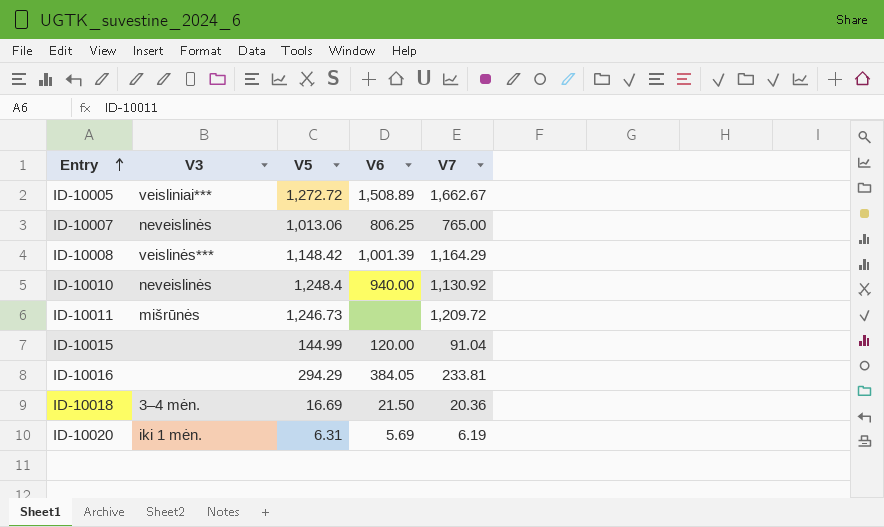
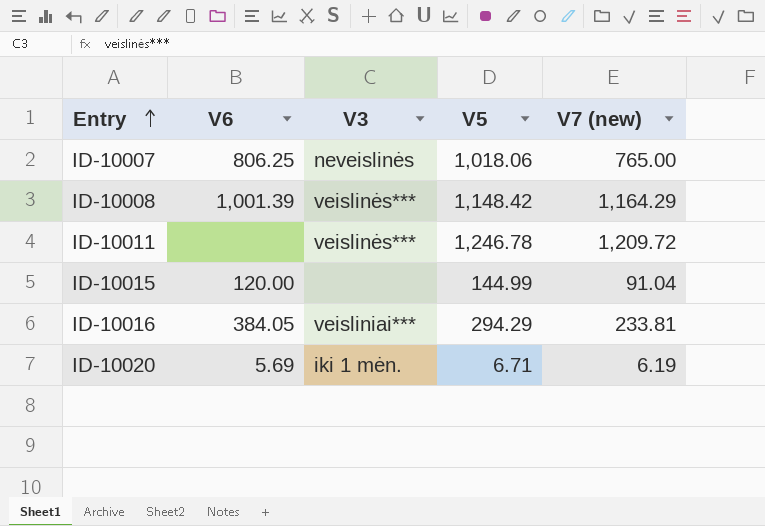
column V6 | position: 4 -> 2
column name: V7 -> V7 (new)
row ID-10005: veisliniai*** | 1,272.72 | 1,508.89 | 1,662.67 -> none
row ID-10010: neveislinės | 1,248.4 | 940.00 | 1,130.92 -> none
row ID-10018: 3–4 mėn. | 16.69 | 21.50 | 20.36 -> none
ID-10007 | V5: 1,013.06 -> 1,018.06
ID-10011 | V3: mišrūnės -> veislinės***
ID-10011 | V5: 1,246.73 -> 1,246.78
ID-10016 | V3: none -> veisliniai***
ID-10020 | V5: 6.31 -> 6.71

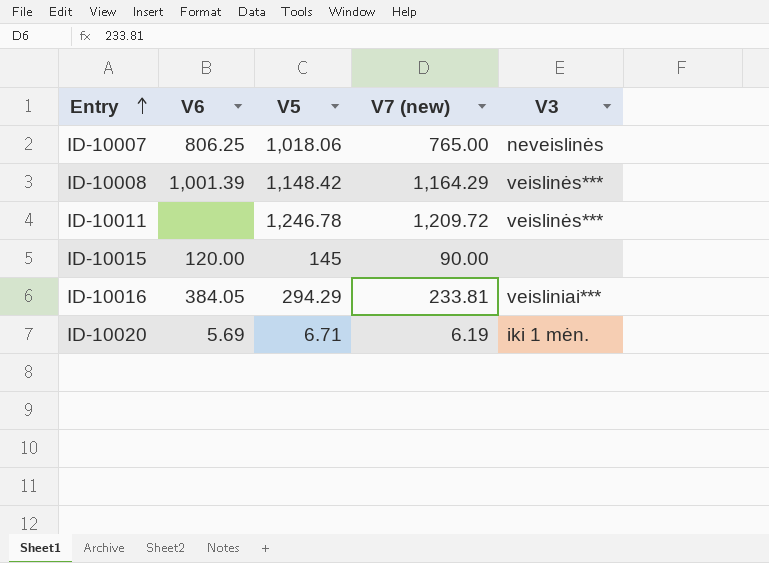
column V3 | position: 3 -> 5
ID-10015 | V5: 144.99 -> 145
ID-10015 | V7 (new): 91.04 -> 90.00

